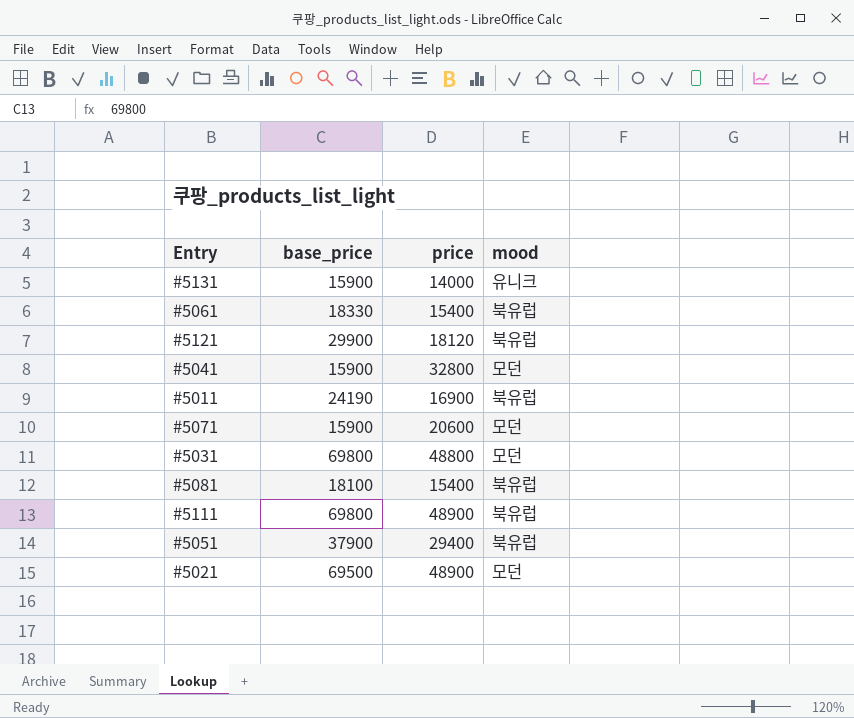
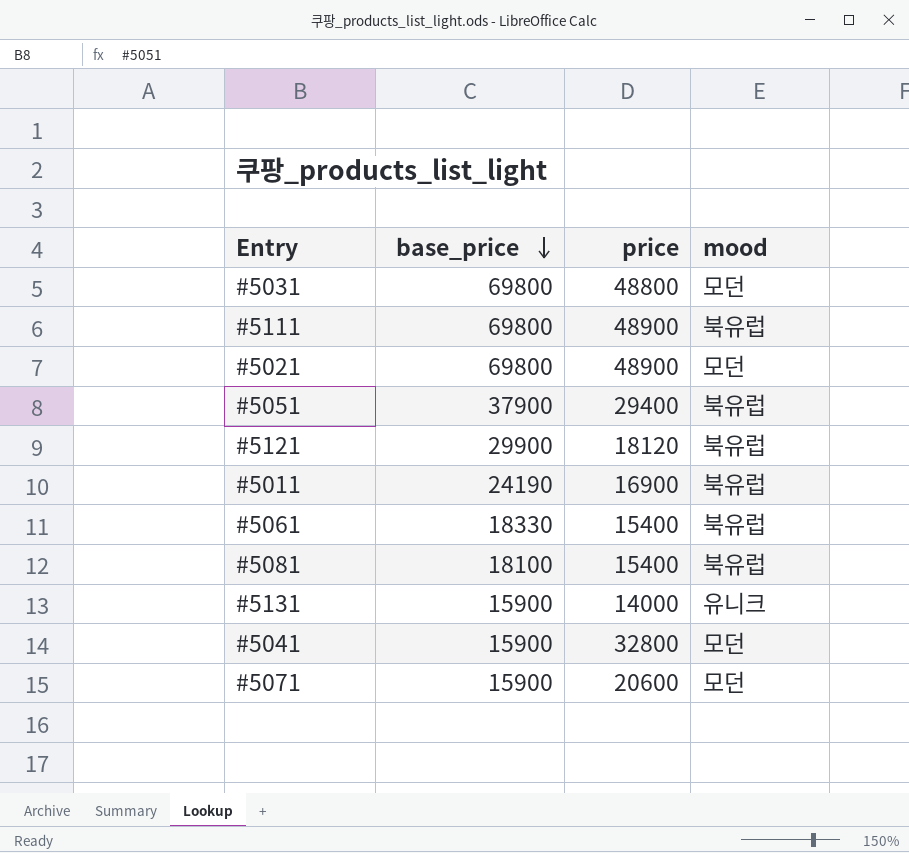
row order: none -> base_price descending
#5021 | base_price: 69500 -> 69800

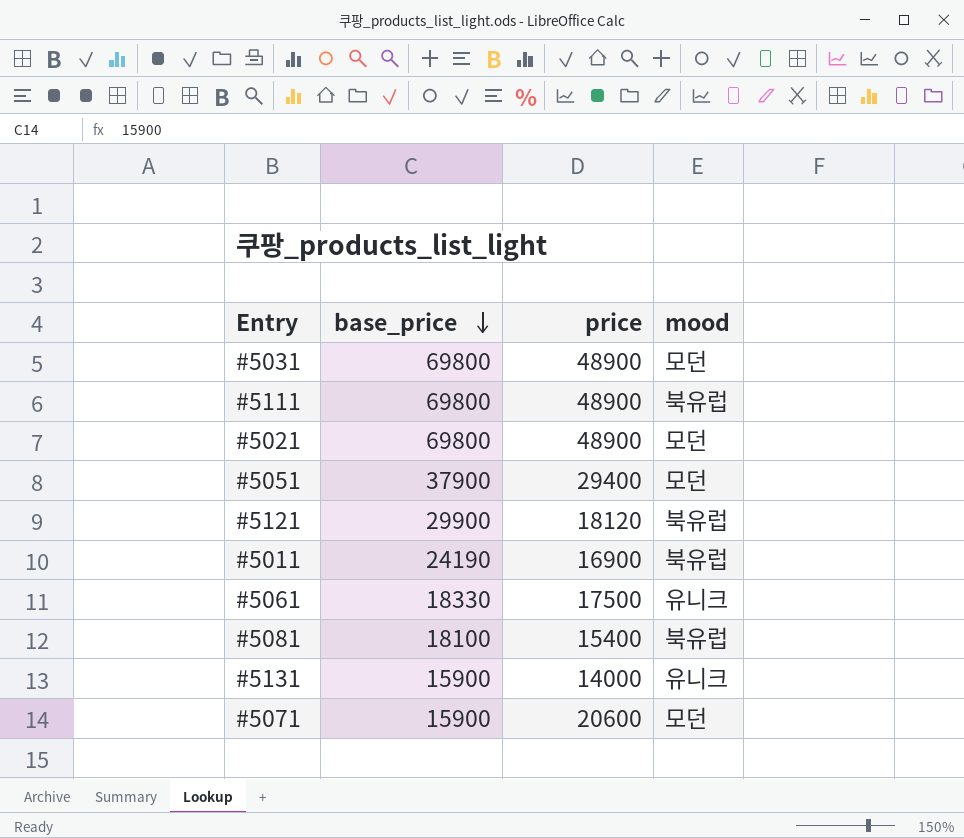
row #5041: 15900 | 32800 | 모던 -> none
#5031 | price: 48800 -> 48900
#5051 | mood: 북유럽 -> 모던
#5061 | price: 15400 -> 17500
#5061 | mood: 북유럽 -> 유니크

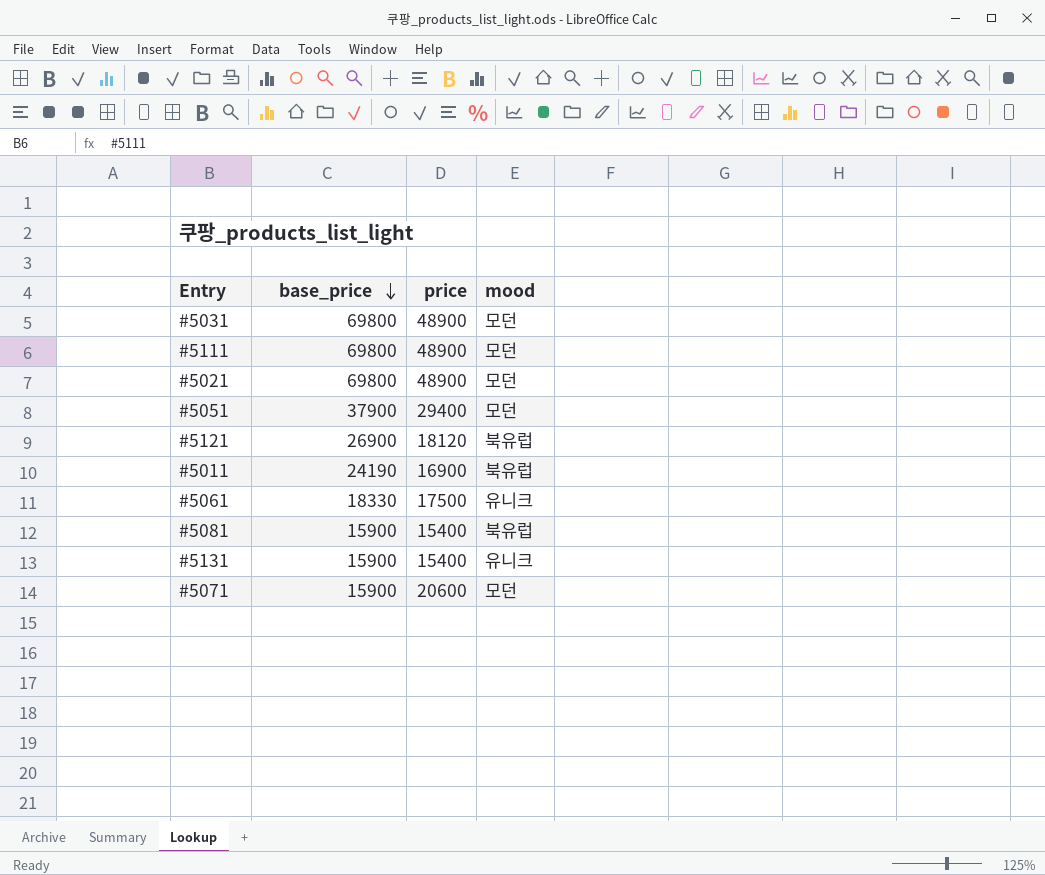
#5111 | mood: 북유럽 -> 모던
#5121 | base_price: 29900 -> 26900
#5081 | base_price: 18100 -> 15900
#5131 | price: 14000 -> 15400

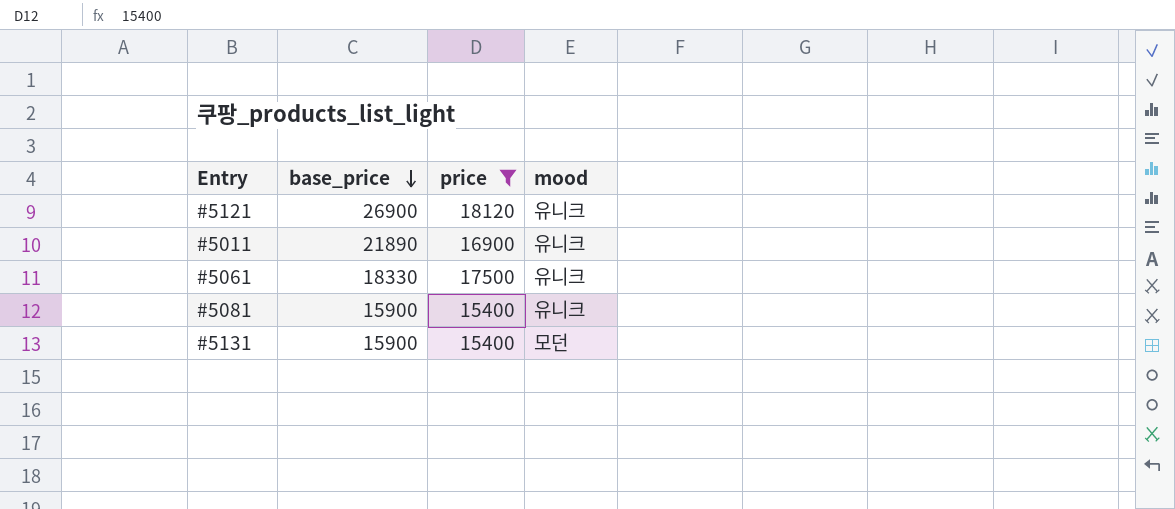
filter: none -> price <= 18120
#5121 | mood: 북유럽 -> 유니크
#5011 | base_price: 24190 -> 21890
#5011 | mood: 북유럽 -> 유니크
#5081 | mood: 북유럽 -> 유니크
#5131 | mood: 유니크 -> 모던

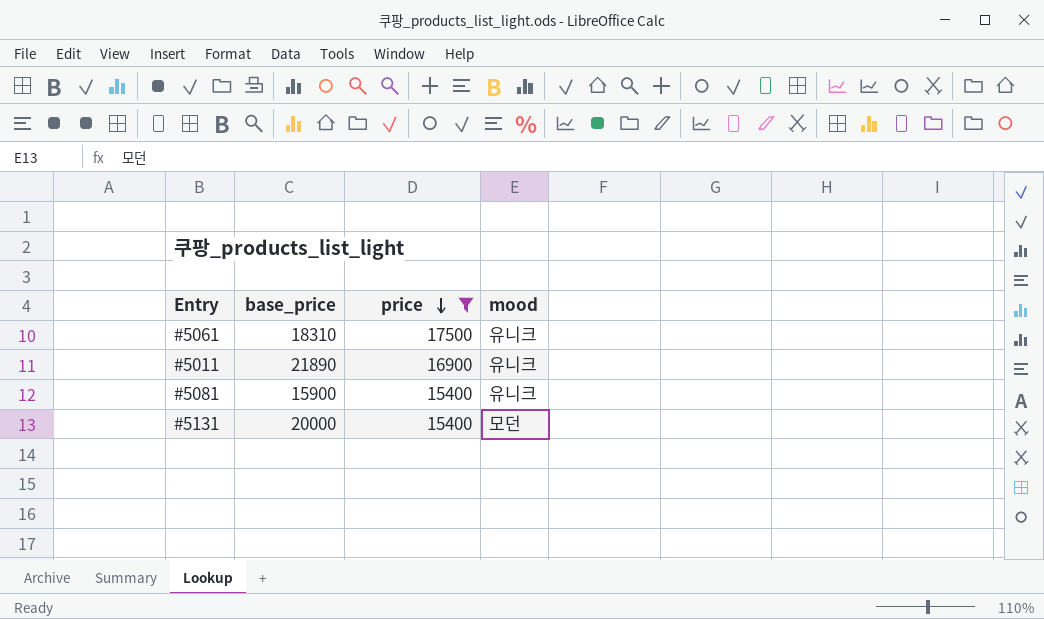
row order: base_price descending -> price descending
row #5121: 26900 | 18120 | 유니크 -> none
#5061 | base_price: 18330 -> 18310
#5131 | base_price: 15900 -> 20000

